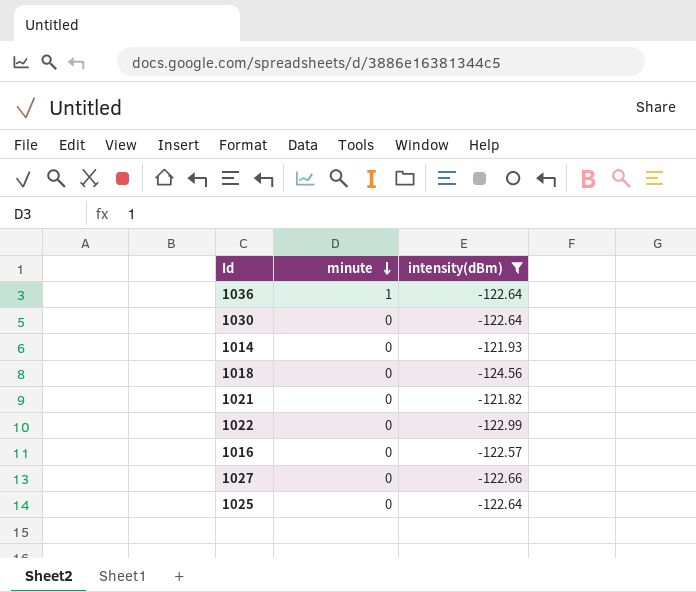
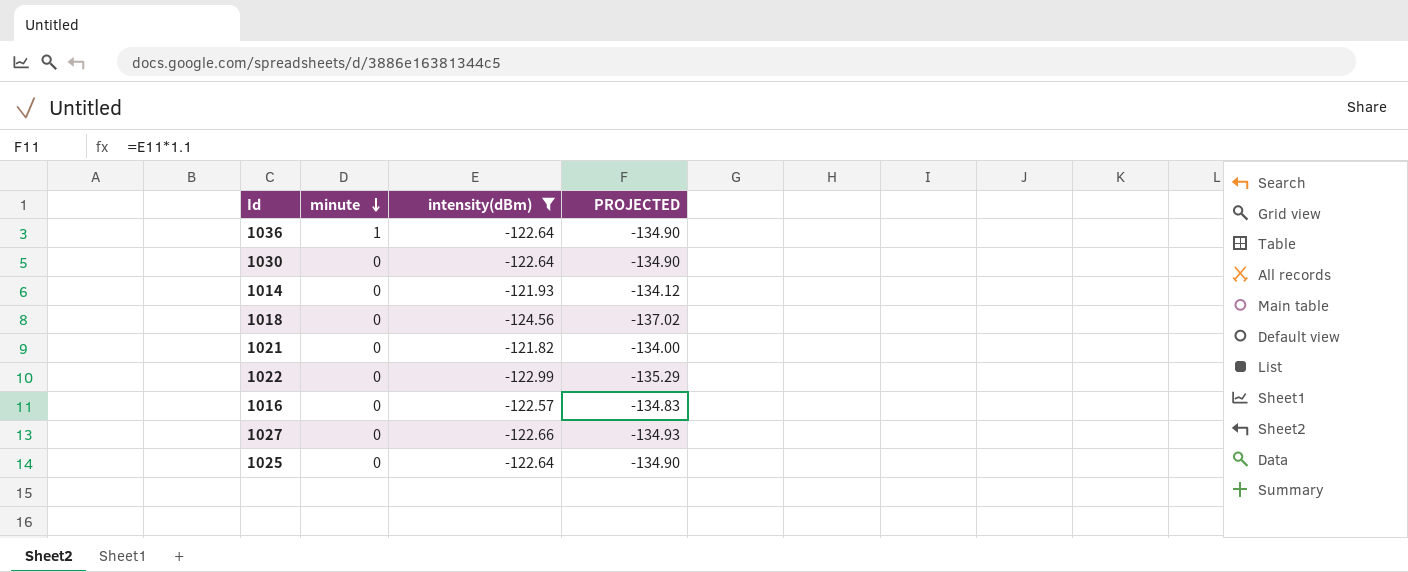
column PROJECTED | formula: none -> [intensity(dBm)] * 1.1

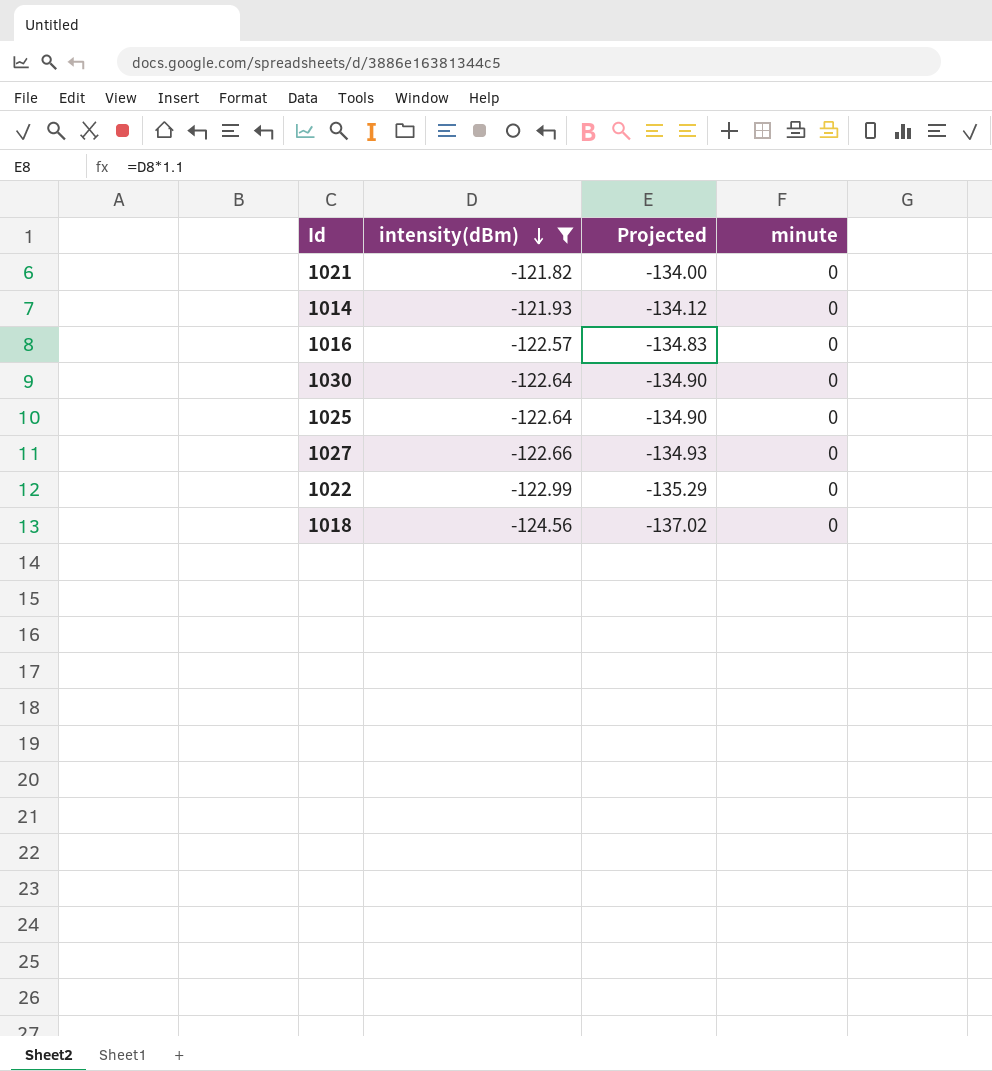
row order: minute descending -> intensity(dBm) descending
column name: PROJECTED -> Projected
column minute | position: 2 -> 4
row 1036: 1 | -122.64 | -134.90 -> none

